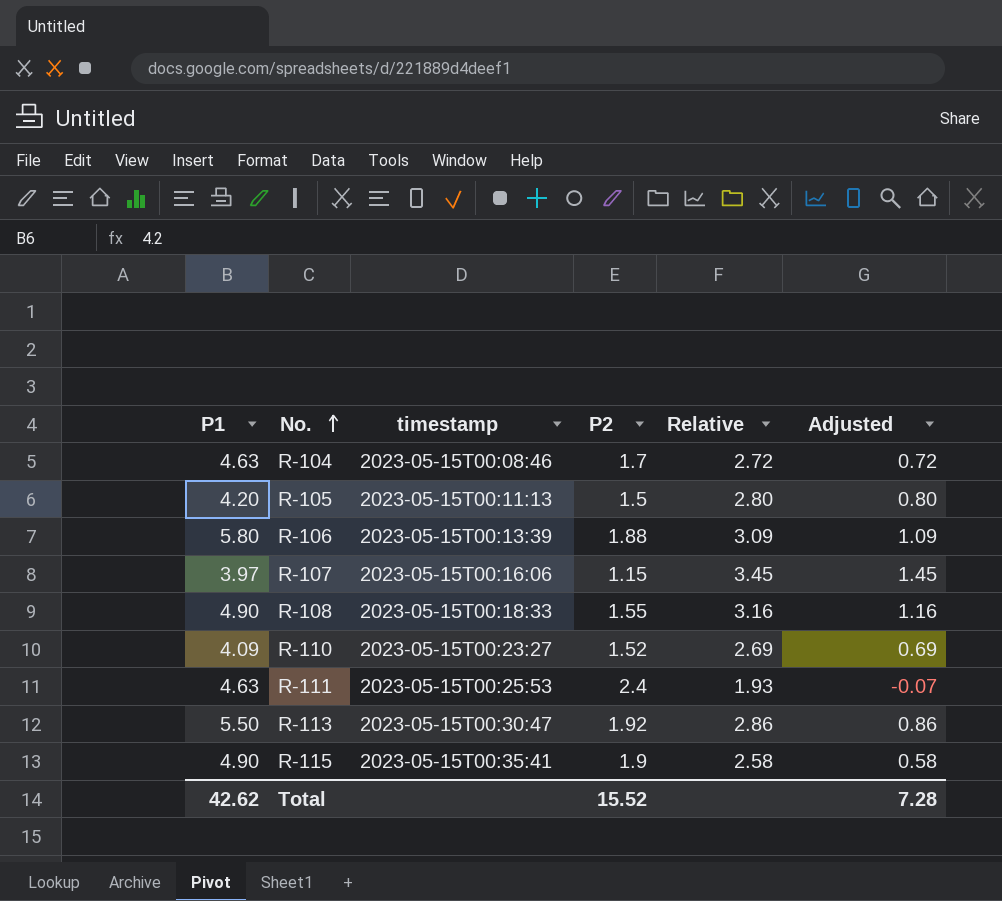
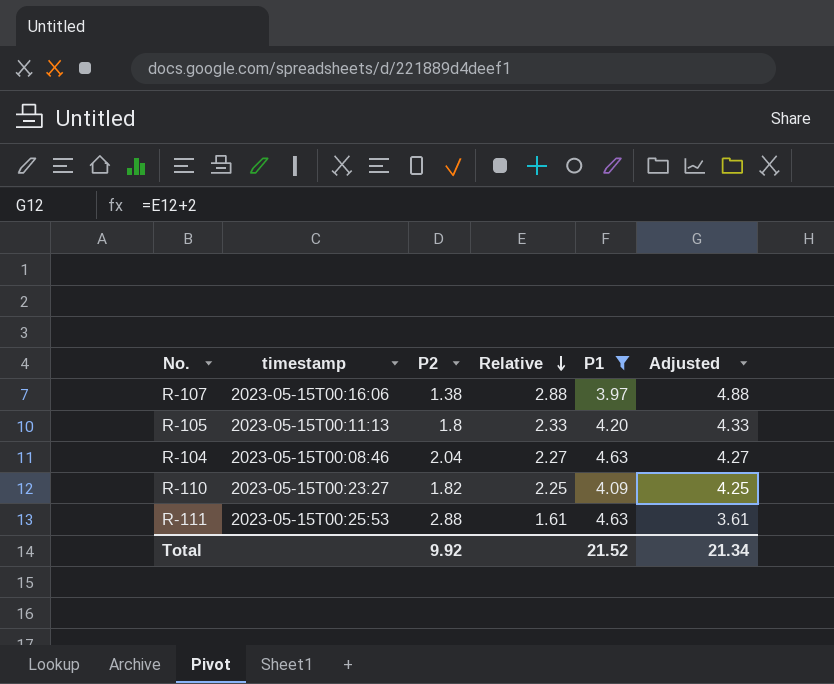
filter: none -> P1 <= 4.63
row order: No. ascending -> Relative descending
column P1 | position: 1 -> 5
column Adjusted | formula: [Relative] - 2 -> [Relative] + 2
R-107 | P2: 1.15 -> 1.38
R-107 | Relative: 3.45 -> 2.88
R-105 | P2: 1.5 -> 1.8
R-105 | Relative: 2.80 -> 2.33
R-104 | P2: 1.7 -> 2.04
R-104 | Relative: 2.72 -> 2.27
R-110 | P2: 1.52 -> 1.82
R-110 | Relative: 2.69 -> 2.25
R-111 | P2: 2.4 -> 2.88
R-111 | Relative: 1.93 -> 1.61
Total | P2: 15.52 -> 9.92
Total | P1: 42.62 -> 21.52
Total | Adjusted: 7.28 -> 21.34

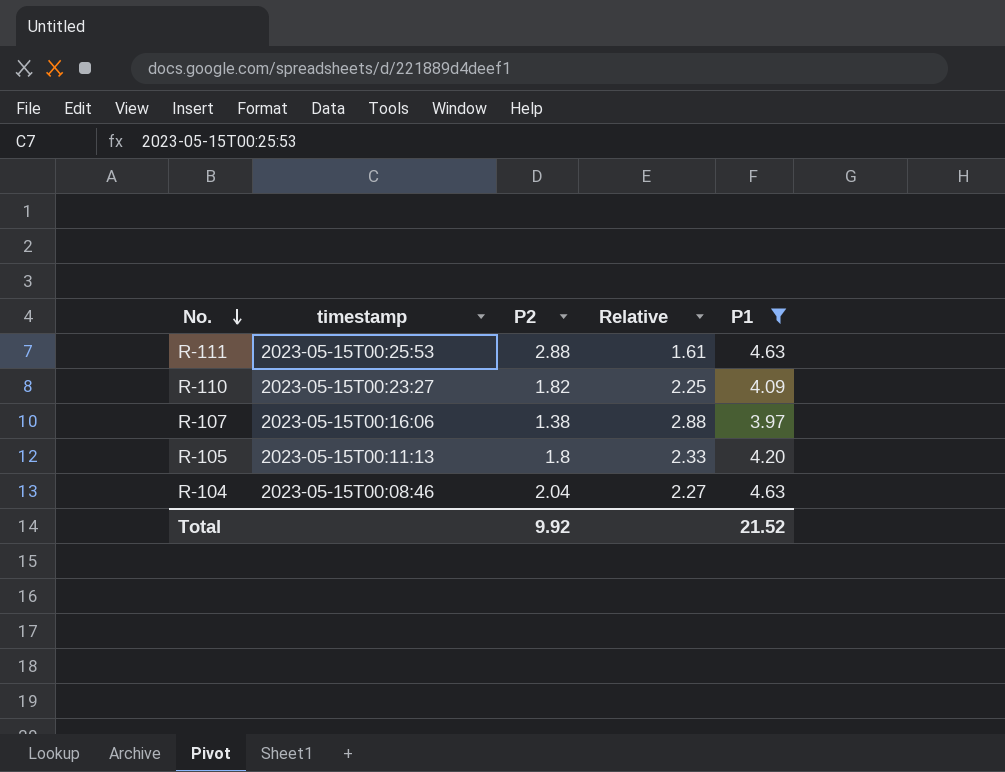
row order: Relative descending -> No. descending
column Adjusted | formula: [Relative] + 2 -> none

